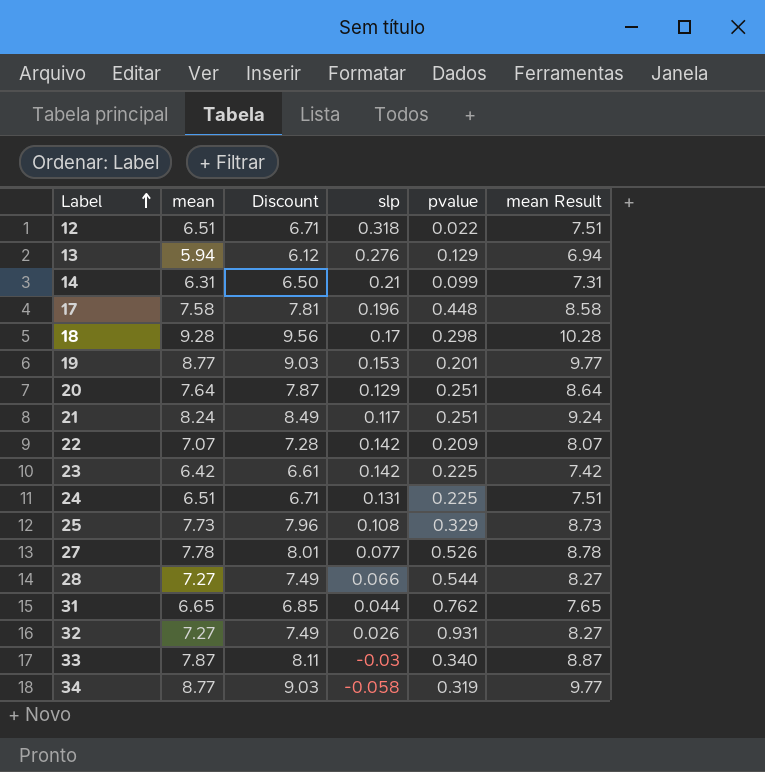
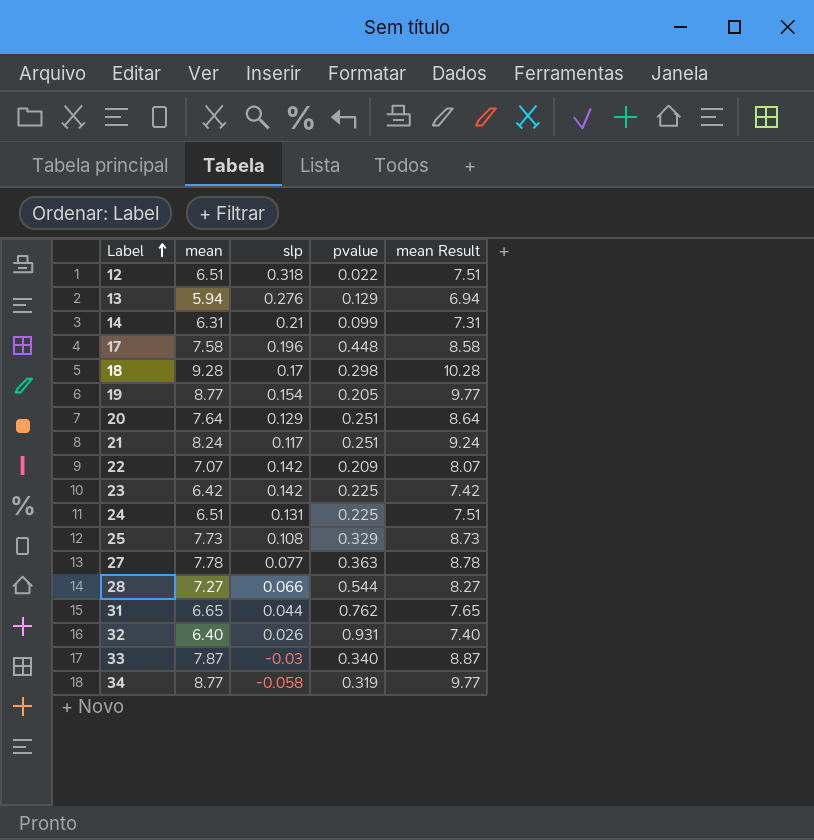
column Discount | formula: [mean] * 1.03 -> none
19 | slp: 0.153 -> 0.154
19 | pvalue: 0.201 -> 0.205
27 | pvalue: 0.526 -> 0.363
32 | mean: 7.27 -> 6.40
32 | mean Result: 8.27 -> 7.40

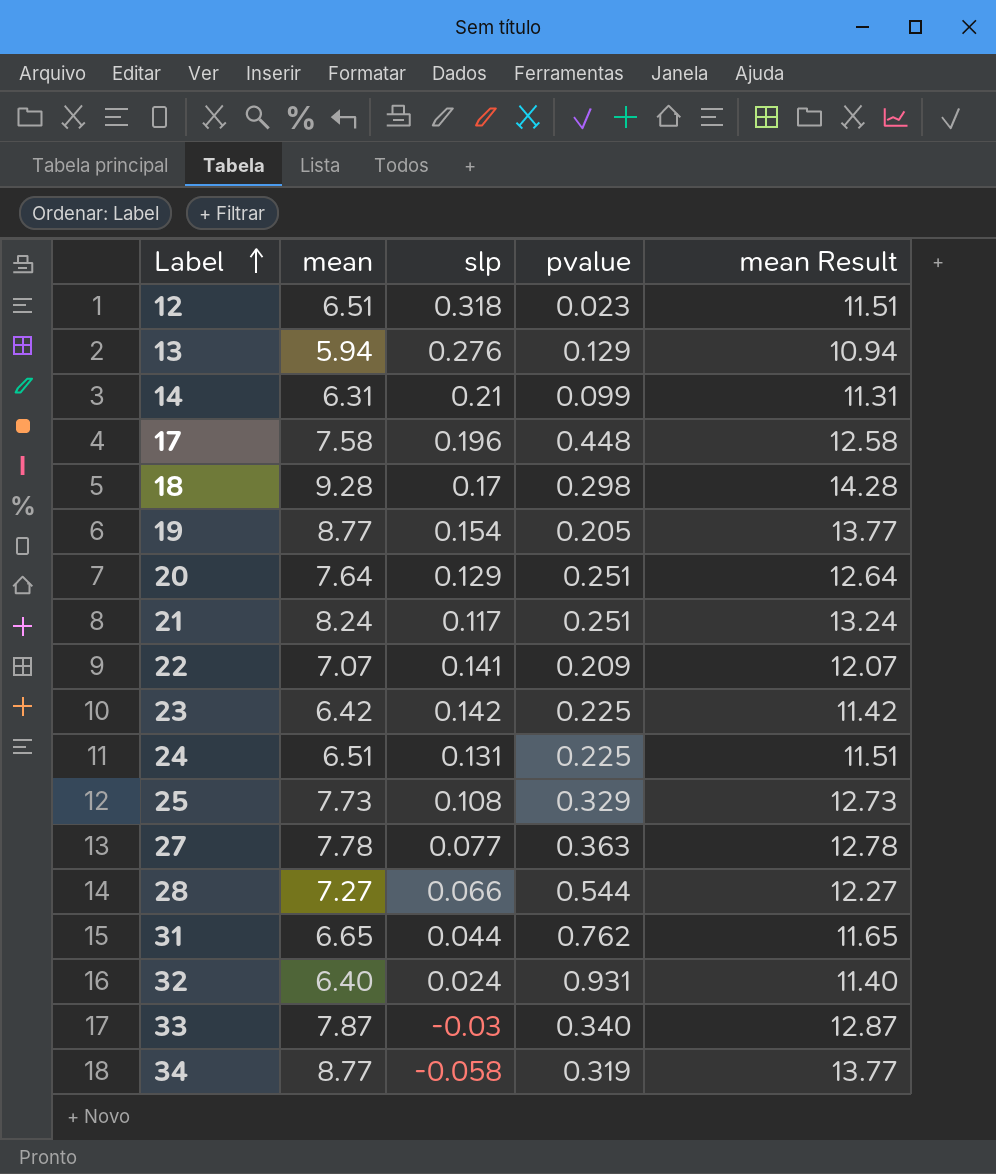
column mean Result | formula: [mean] + 1 -> [mean] + 5
12 | pvalue: 0.022 -> 0.023
22 | slp: 0.142 -> 0.141
32 | slp: 0.026 -> 0.024

